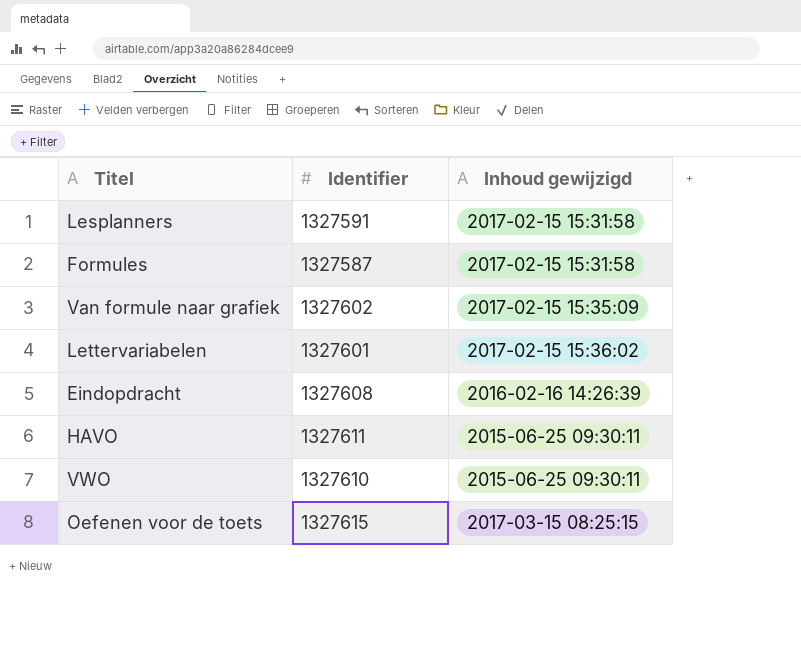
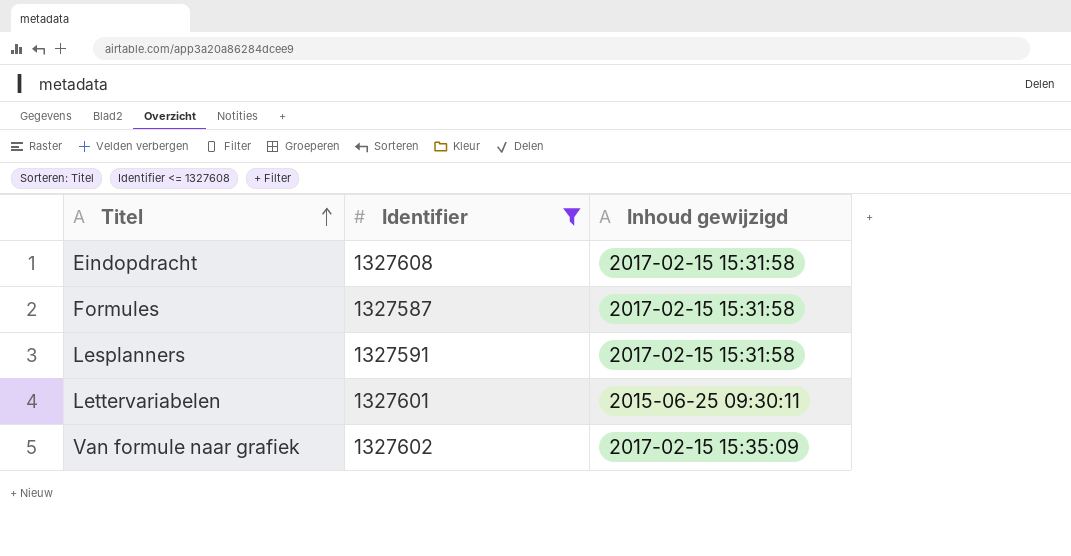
filter: none -> Identifier <= 1327608
row order: none -> Titel ascending
Eindopdracht | Inhoud gewijzigd: 2016-02-16 14:26:39 -> 2017-02-15 15:31:58
Lettervariabelen | Inhoud gewijzigd: 2017-02-15 15:36:02 -> 2015-06-25 09:30:11

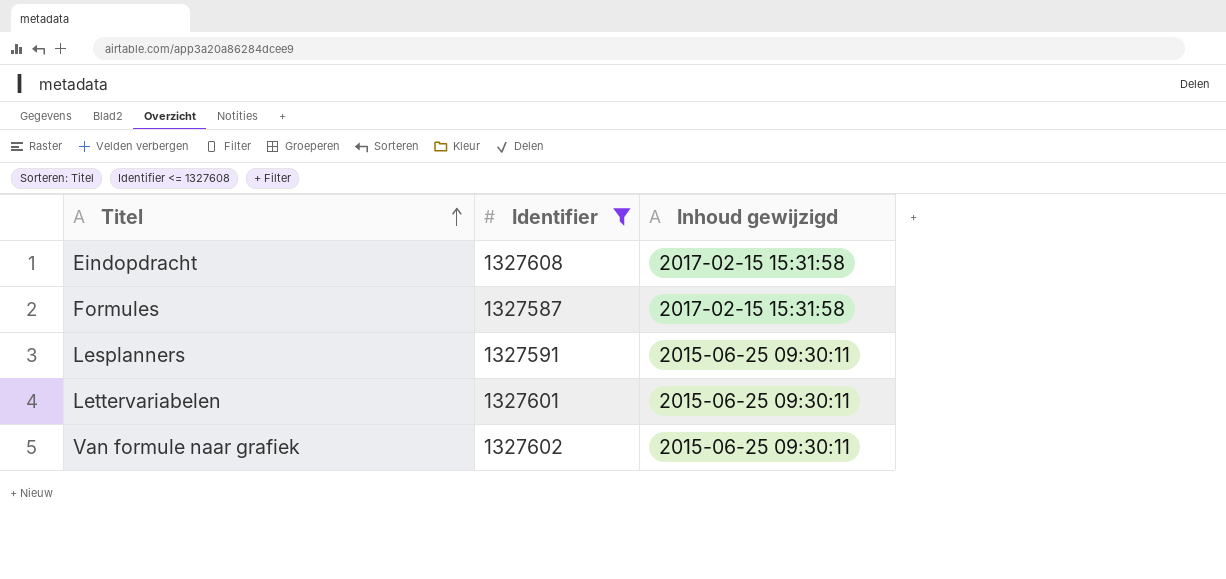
Lesplanners | Inhoud gewijzigd: 2017-02-15 15:31:58 -> 2015-06-25 09:30:11
Van formule naar grafiek | Inhoud gewijzigd: 2017-02-15 15:35:09 -> 2015-06-25 09:30:11

